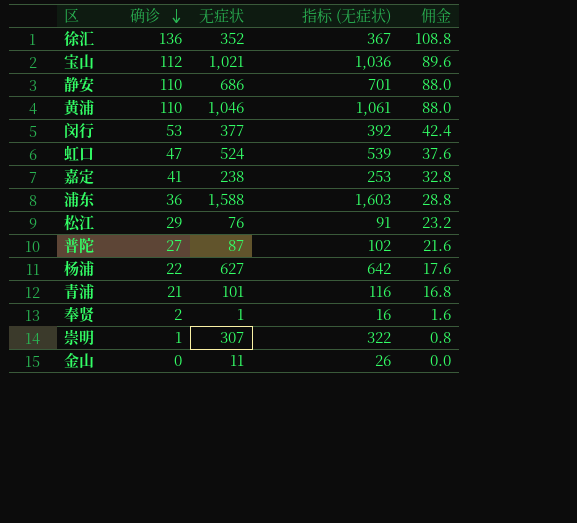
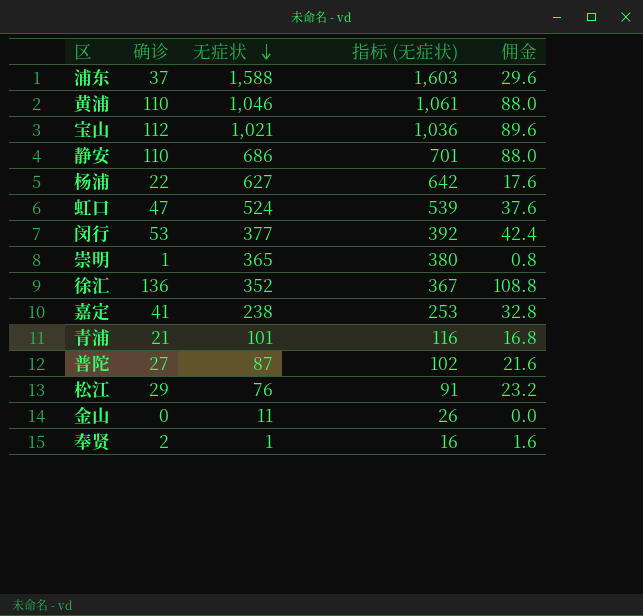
row order: 确诊 descending -> 无症状 descending
浦东 | 确诊: 36 -> 37
浦东 | 佣金: 28.8 -> 29.6
崇明 | 无症状: 307 -> 365
崇明 | 指标 (无症状): 322 -> 380

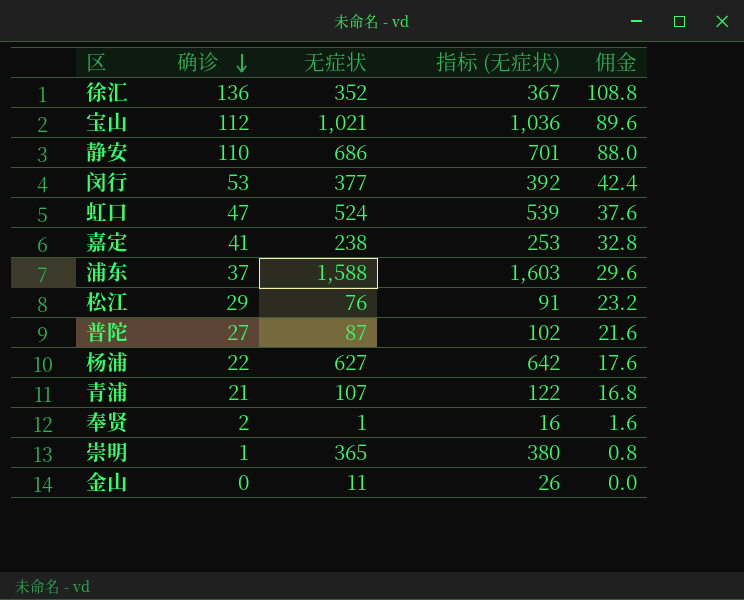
row order: 无症状 descending -> 确诊 descending
row 黄浦: 110 | 1,046 | 1,061 | 88.0 -> none
青浦 | 无症状: 101 -> 107
青浦 | 指标 (无症状): 116 -> 122

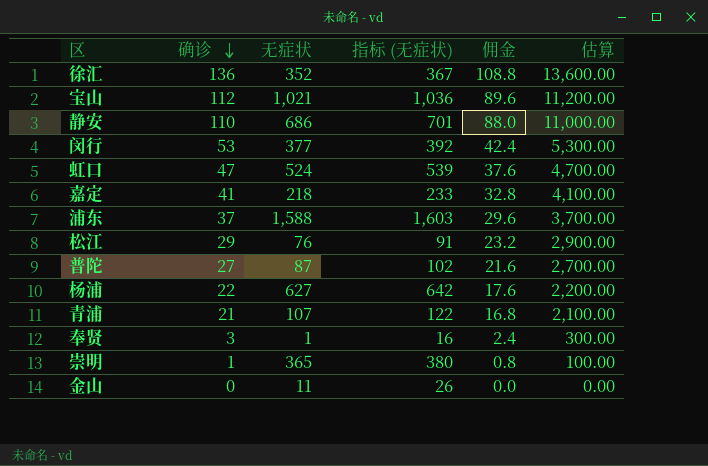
column 估算 | formula: none -> [确诊] * 100
嘉定 | 无症状: 238 -> 218
嘉定 | 指标 (无症状): 253 -> 233
奉贤 | 确诊: 2 -> 3
奉贤 | 佣金: 1.6 -> 2.4

